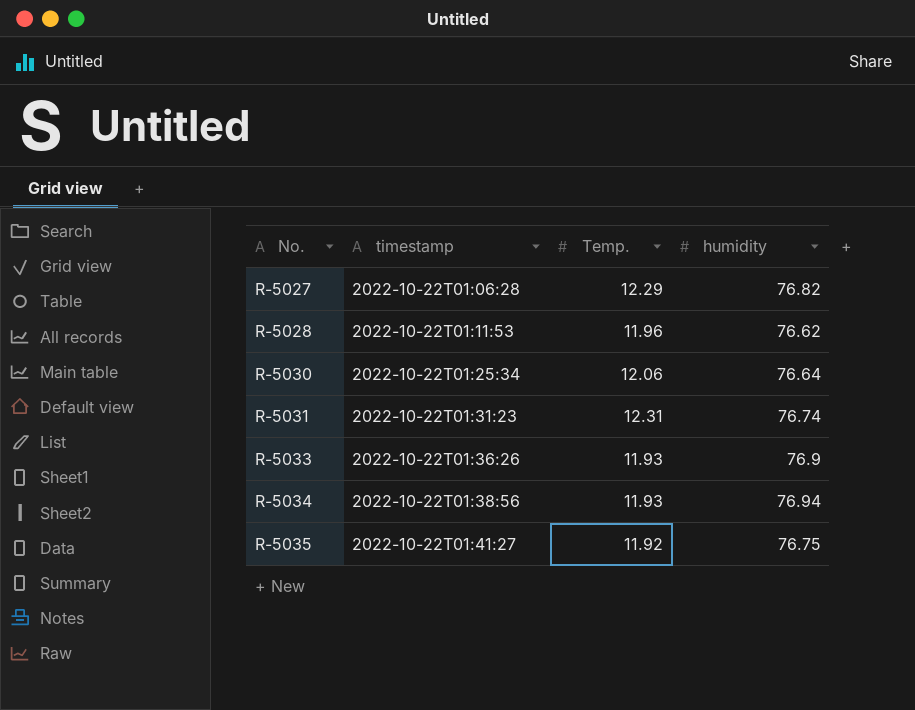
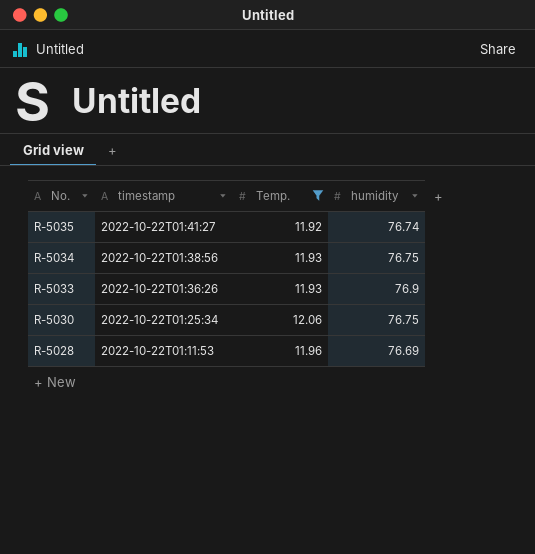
filter: none -> Temp. <= 12.06
row order: No. ascending -> No. descending
R-5035 | humidity: 76.75 -> 76.74
R-5034 | humidity: 76.94 -> 76.75
R-5030 | humidity: 76.64 -> 76.75
R-5028 | humidity: 76.62 -> 76.69

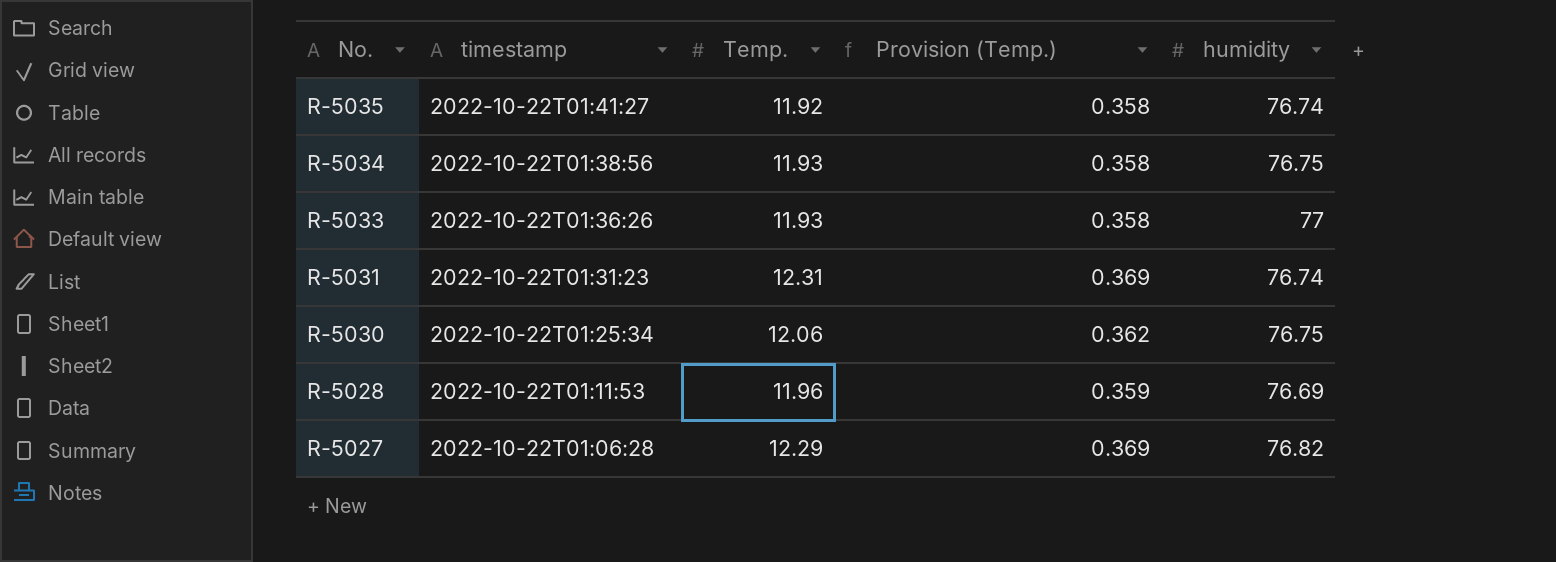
filter: Temp. <= 12.06 -> none
column Provision (Temp.) | formula: none -> [Temp.] * 0.03
R-5033 | humidity: 76.9 -> 77

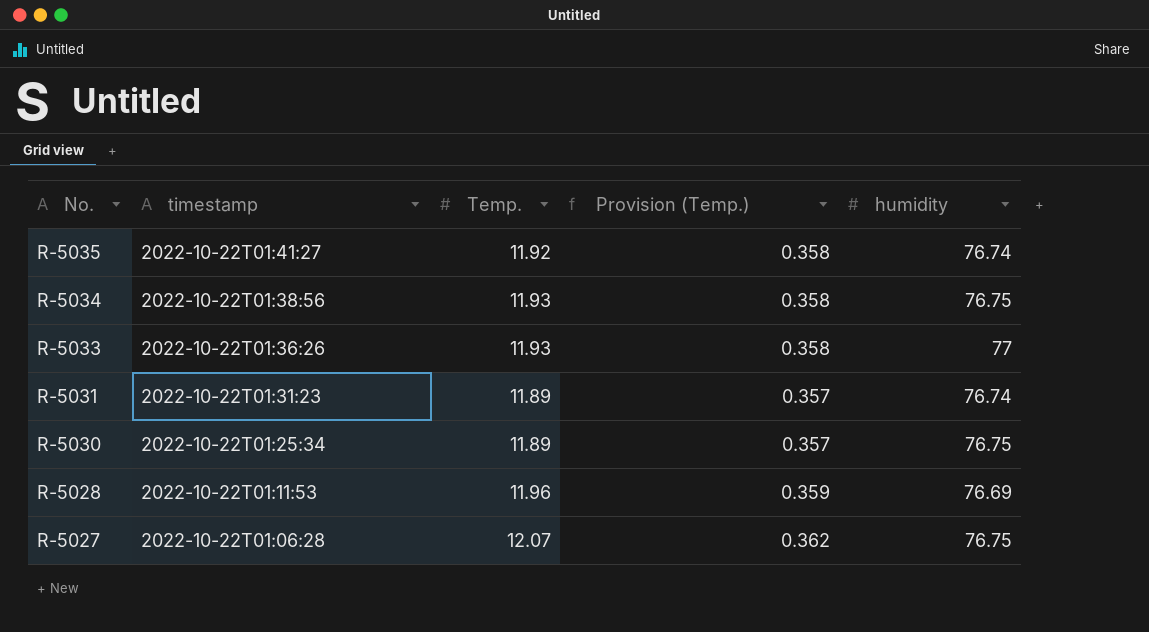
R-5031 | Temp.: 12.31 -> 11.89
R-5031 | Provision (Temp.): 0.369 -> 0.357
R-5030 | Temp.: 12.06 -> 11.89
R-5030 | Provision (Temp.): 0.362 -> 0.357
R-5027 | Temp.: 12.29 -> 12.07
R-5027 | Provision (Temp.): 0.369 -> 0.362
R-5027 | humidity: 76.82 -> 76.75

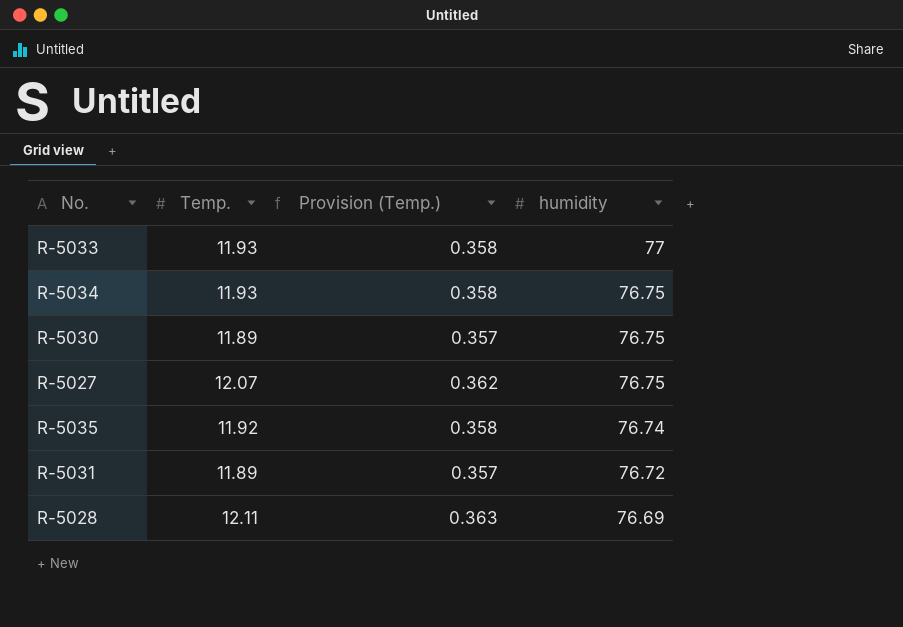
row order: No. descending -> humidity descending
column timestamp | position: 2 -> none
R-5031 | humidity: 76.74 -> 76.72
R-5028 | Temp.: 11.96 -> 12.11
R-5028 | Provision (Temp.): 0.359 -> 0.363

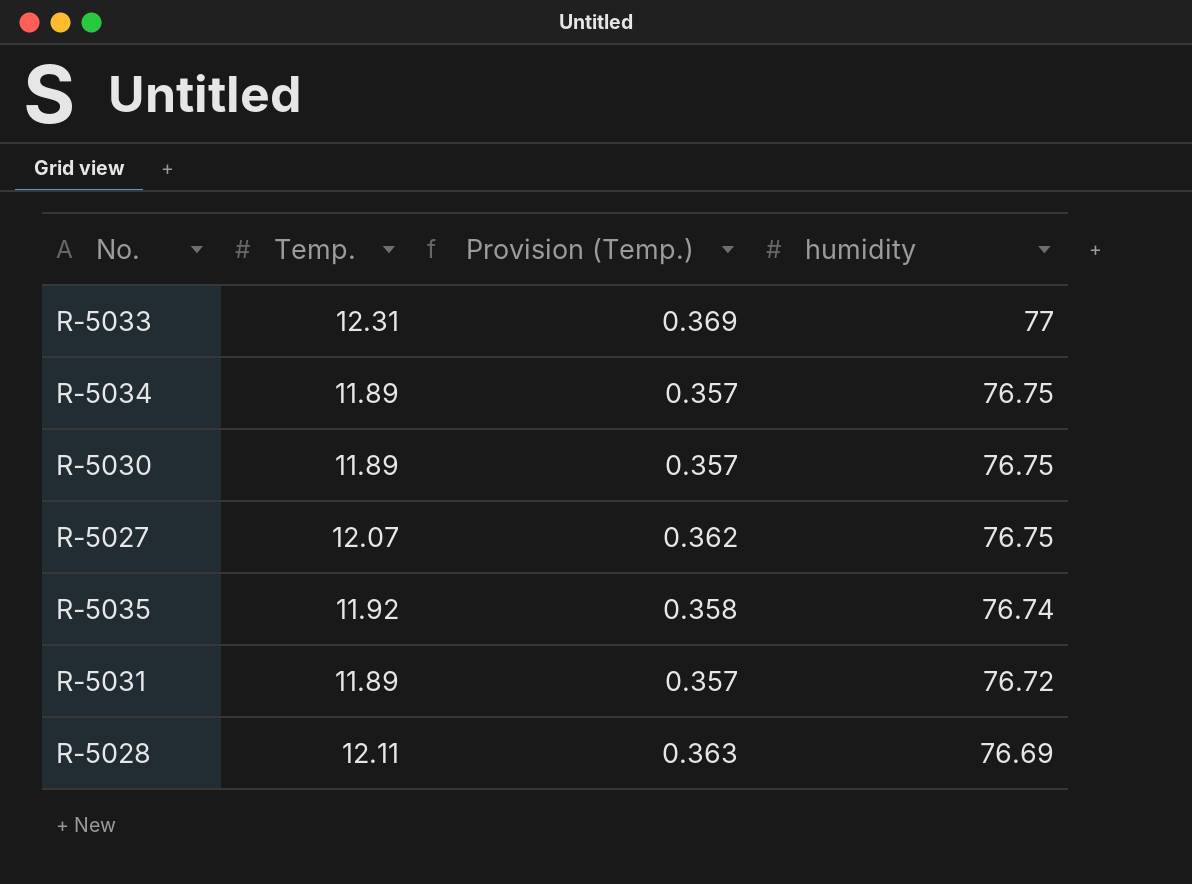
R-5033 | Temp.: 11.93 -> 12.31
R-5033 | Provision (Temp.): 0.358 -> 0.369
R-5034 | Temp.: 11.93 -> 11.89
R-5034 | Provision (Temp.): 0.358 -> 0.357

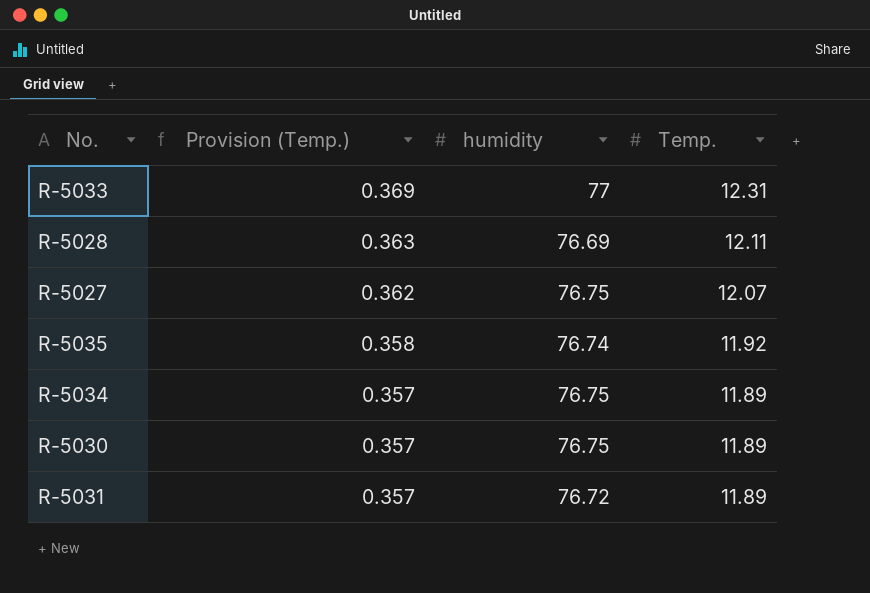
row order: humidity descending -> Provision (Temp.) descending
column Temp. | position: 2 -> 4

